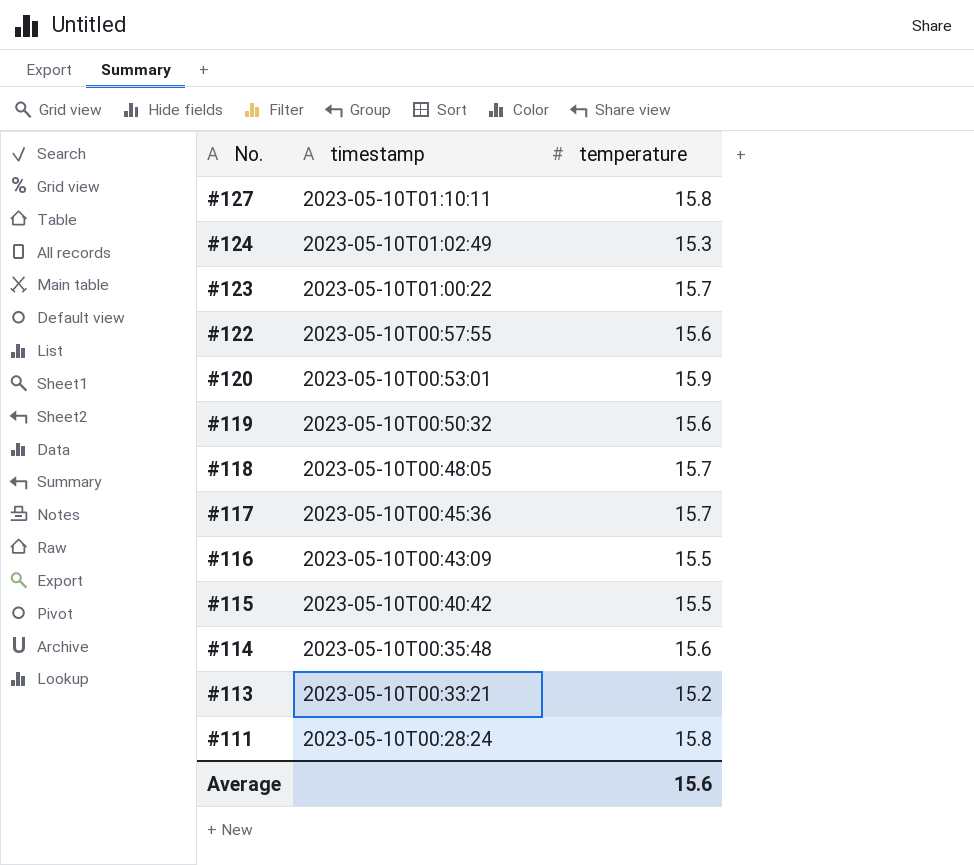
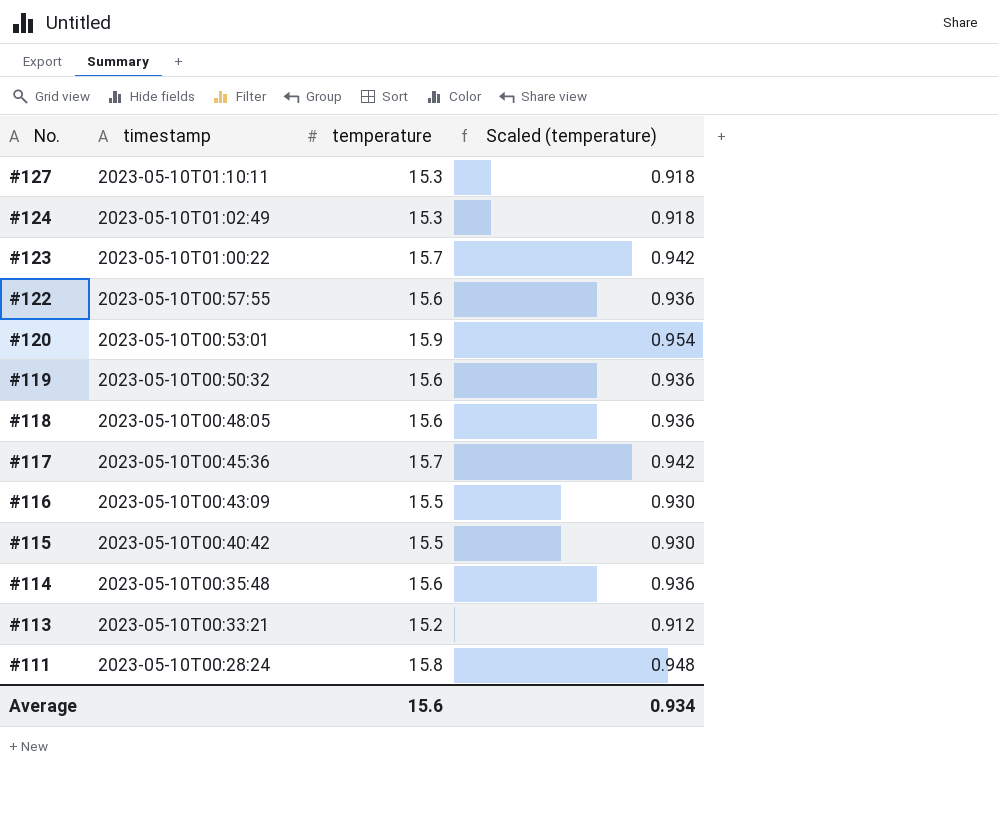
column Scaled (temperature) | formula: none -> [temperature] * 0.06
#127 | temperature: 15.8 -> 15.3
#118 | temperature: 15.7 -> 15.6

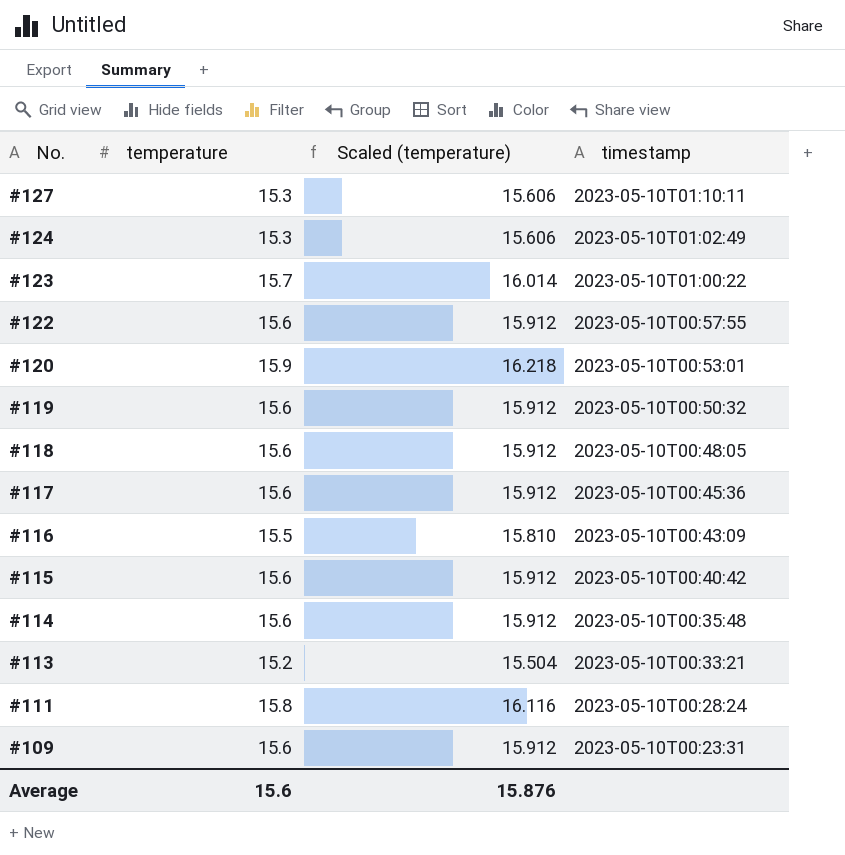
column Scaled (temperature) | formula: [temperature] * 0.06 -> [temperature] * 1.02
column timestamp | position: 2 -> 4
#117 | temperature: 15.7 -> 15.6
#115 | temperature: 15.5 -> 15.6
row #109: none -> 15.6 | 15.912 | 2023-05-10T00:23:31
Average | Scaled (temperature): 0.934 -> 15.876

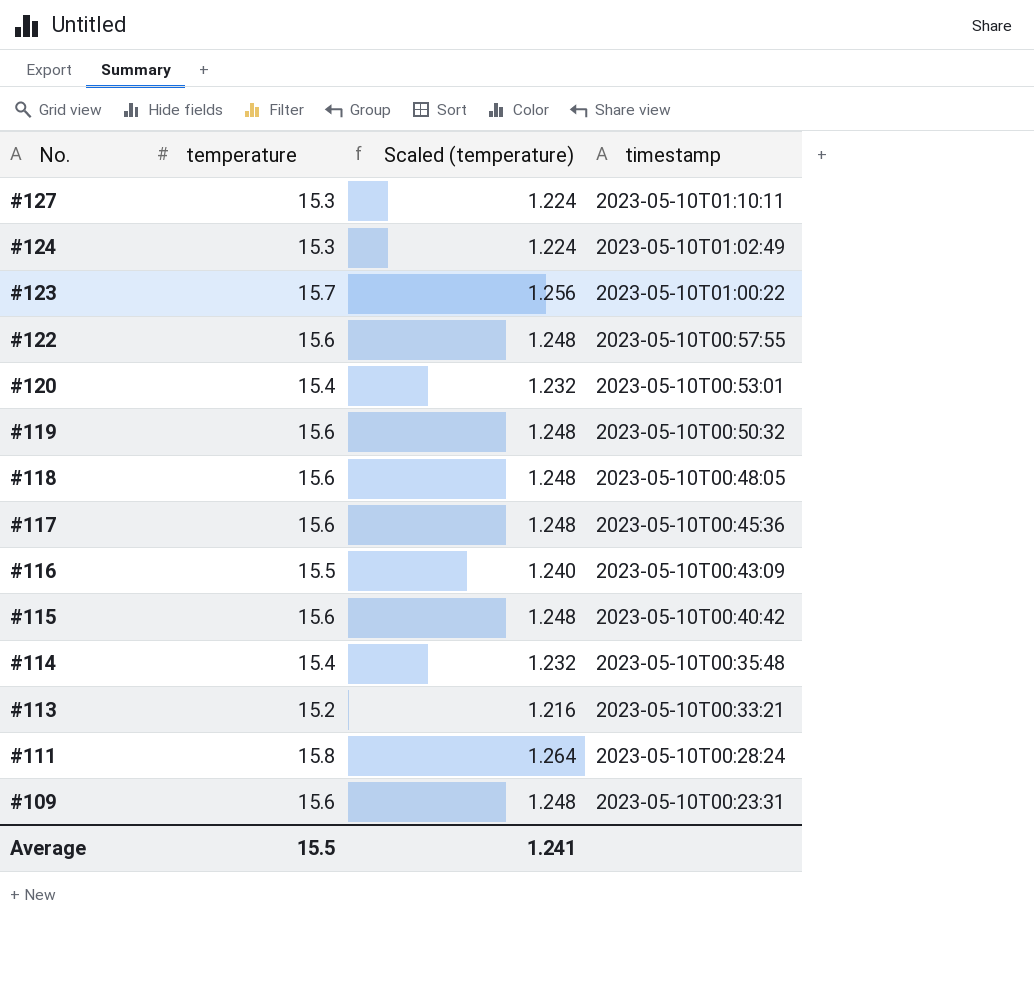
column Scaled (temperature) | formula: [temperature] * 1.02 -> [temperature] * 0.08
#120 | temperature: 15.9 -> 15.4
#114 | temperature: 15.6 -> 15.4
Average | temperature: 15.6 -> 15.5
Average | Scaled (temperature): 15.876 -> 1.241

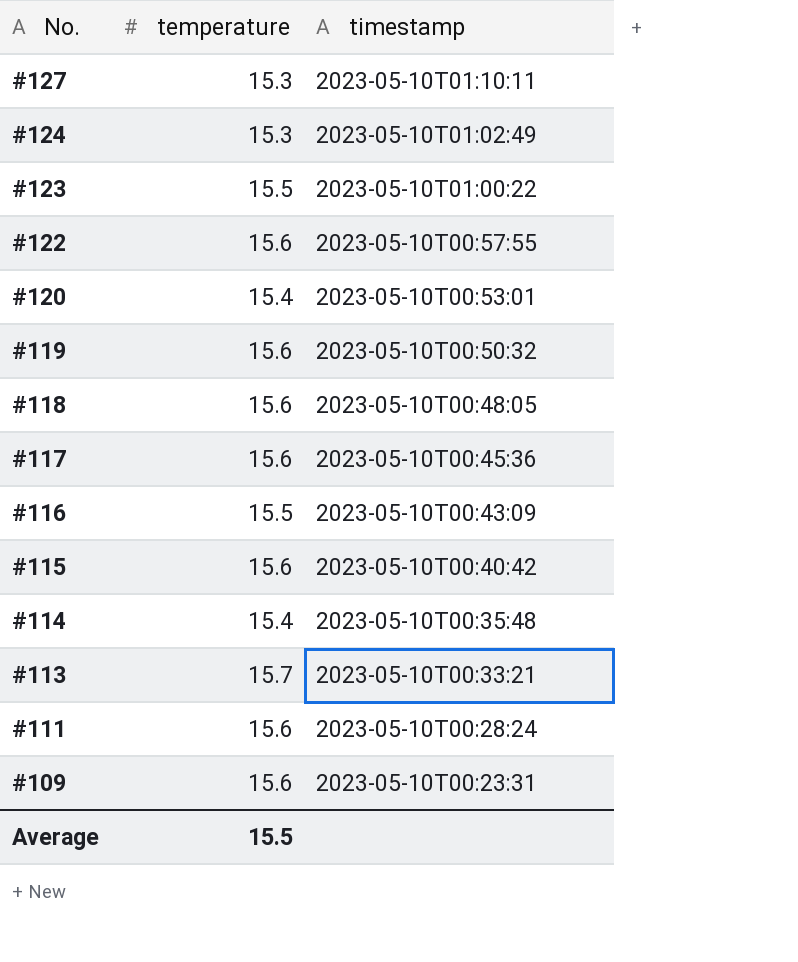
column Scaled (temperature) | formula: [temperature] * 0.08 -> none
#123 | temperature: 15.7 -> 15.5
#113 | temperature: 15.2 -> 15.7
#111 | temperature: 15.8 -> 15.6

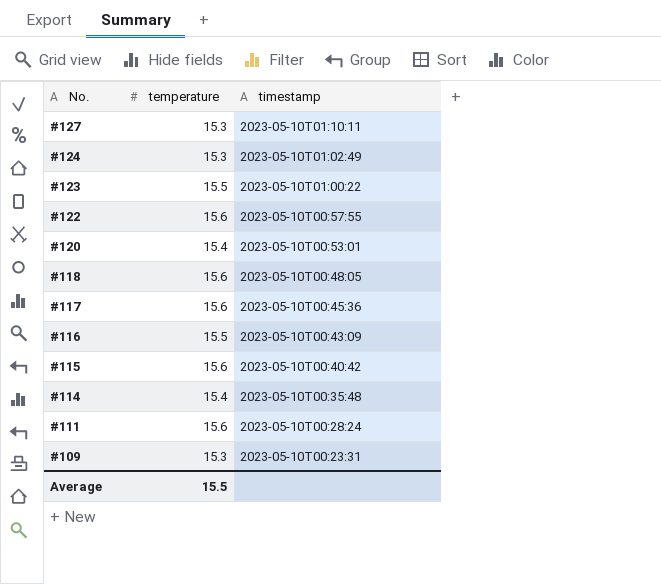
row #119: 15.6 | 2023-05-10T00:50:32 -> none
row #113: 15.7 | 2023-05-10T00:33:21 -> none
#109 | temperature: 15.6 -> 15.3

